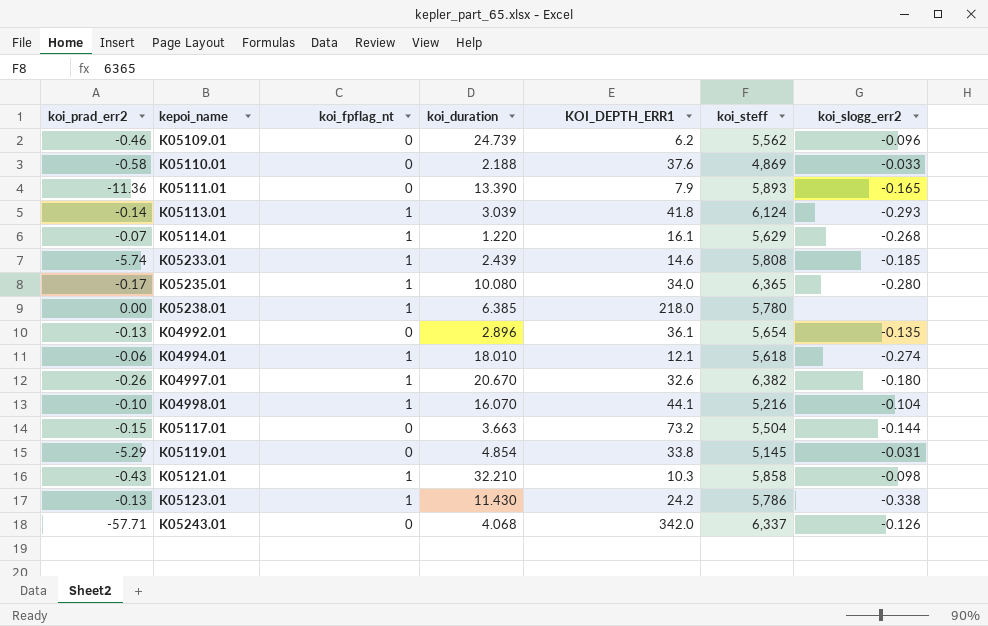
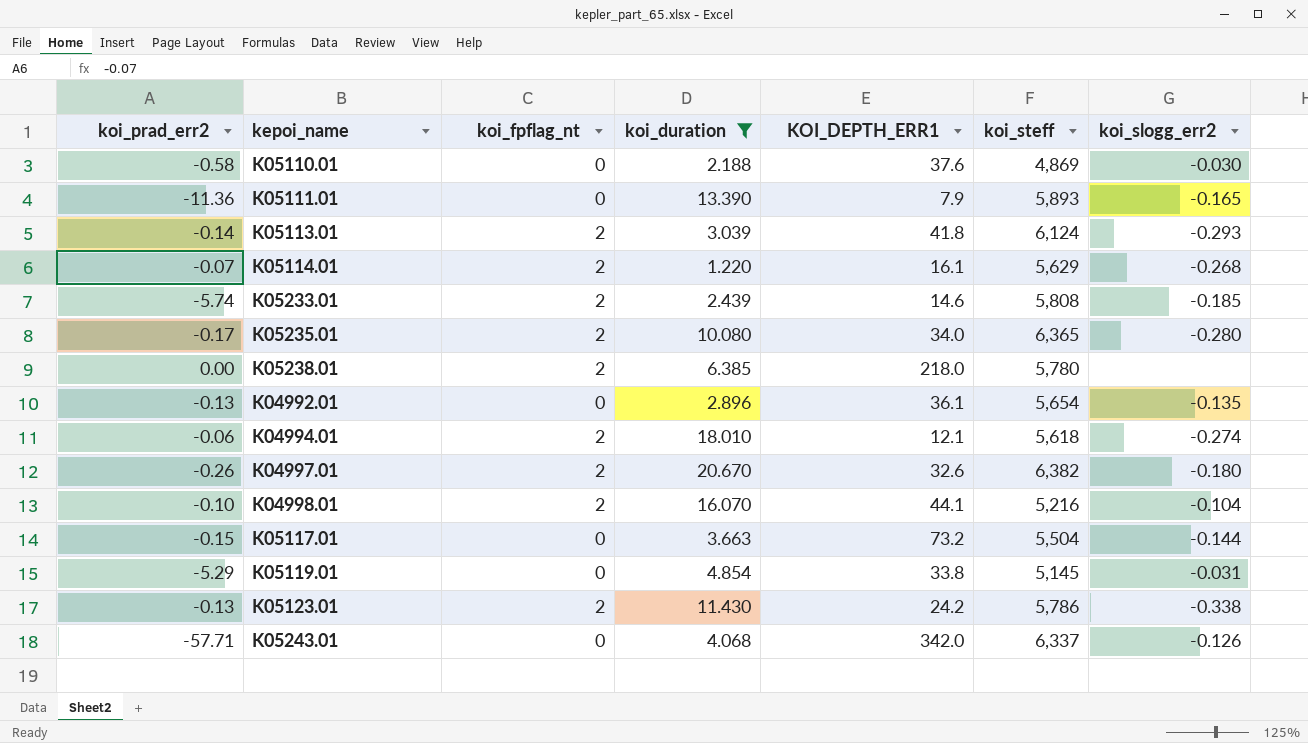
filter: none -> koi_duration <= 20.670
K05110.01 | koi_slogg_err2: -0.033 -> -0.030
K05113.01 | koi_fpflag_nt: 1 -> 2
K05114.01 | koi_fpflag_nt: 1 -> 2
K05233.01 | koi_fpflag_nt: 1 -> 2
K05235.01 | koi_fpflag_nt: 1 -> 2
K05238.01 | koi_fpflag_nt: 1 -> 2
K04994.01 | koi_fpflag_nt: 1 -> 2
K04997.01 | koi_fpflag_nt: 1 -> 2
K04998.01 | koi_fpflag_nt: 1 -> 2
K05123.01 | koi_fpflag_nt: 1 -> 2

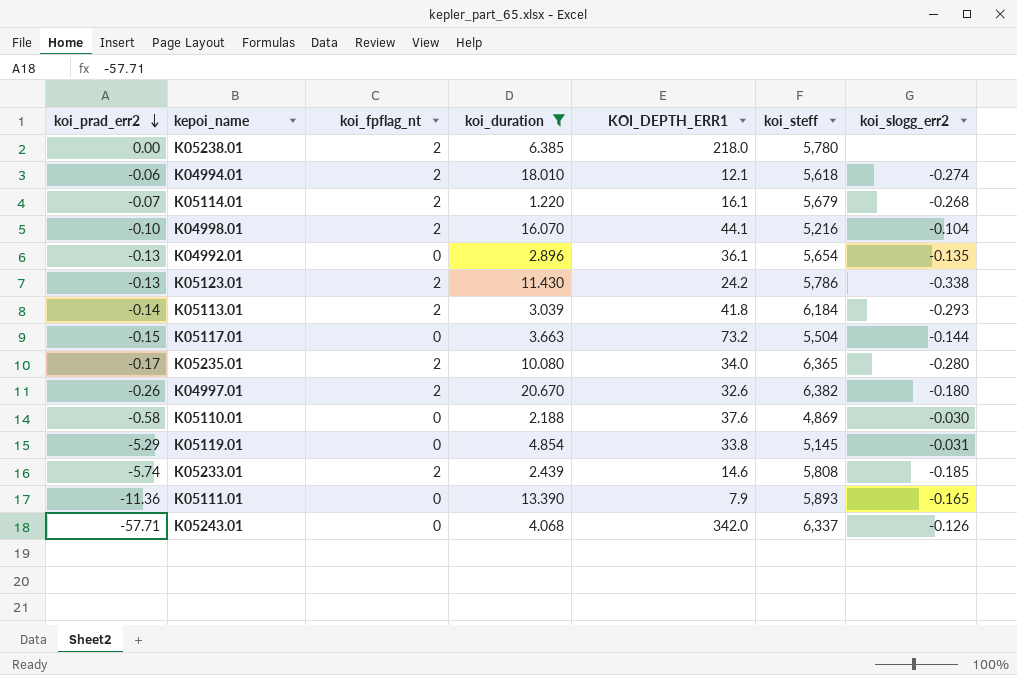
row order: none -> koi_prad_err2 descending
K05114.01 | koi_steff: 5,629 -> 5,679
K05113.01 | koi_steff: 6,124 -> 6,184

